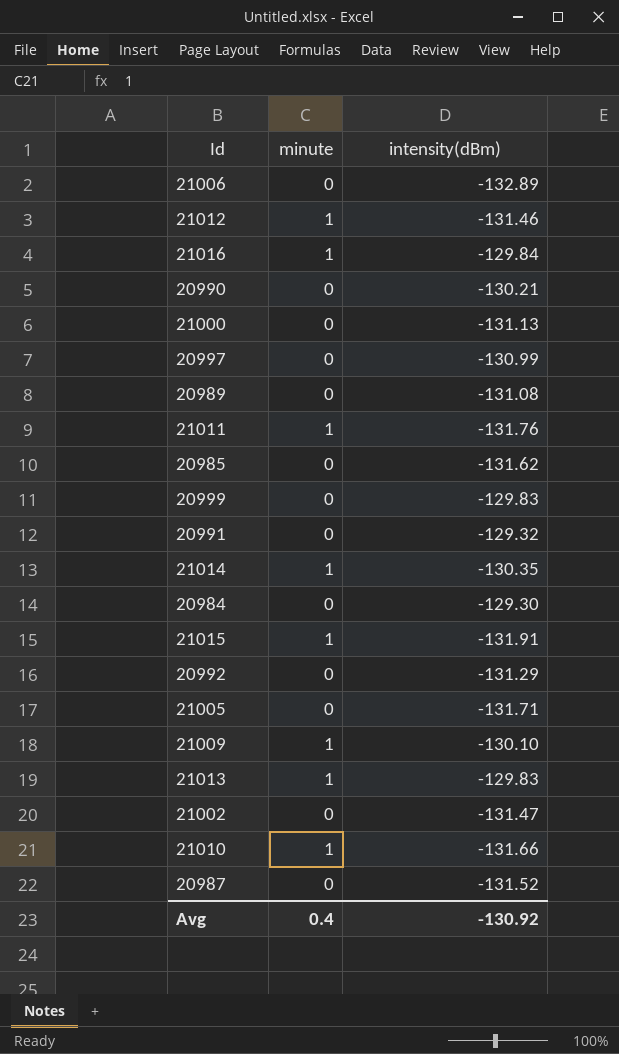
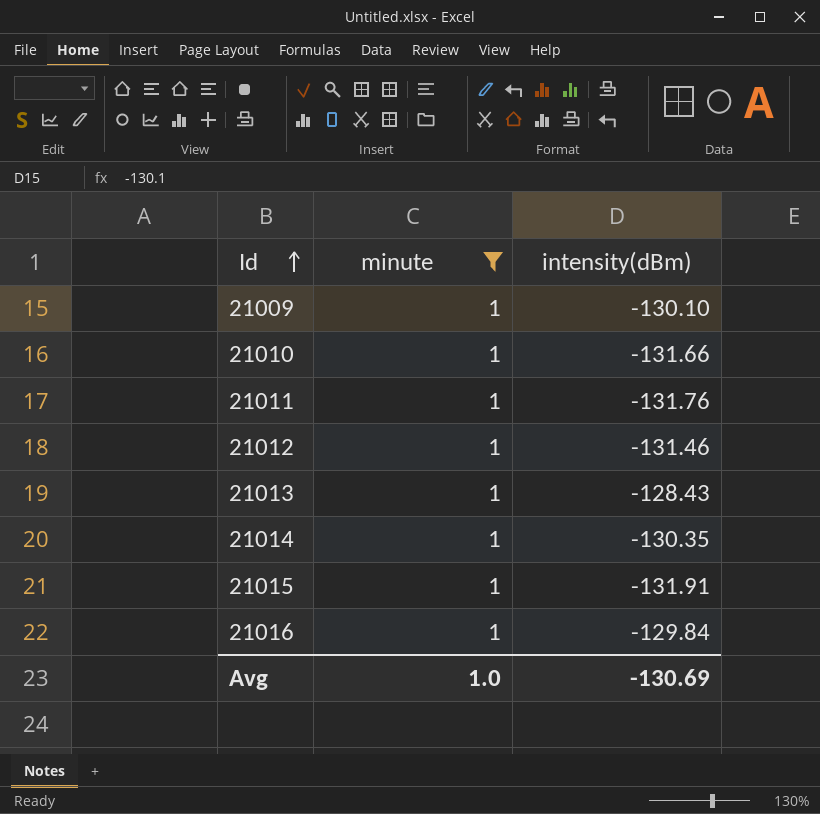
filter: none -> minute = 1
row order: none -> Id ascending
21013 | intensity(dBm): -129.83 -> -128.43
Avg | minute: 0.4 -> 1.0
Avg | intensity(dBm): -130.92 -> -130.69

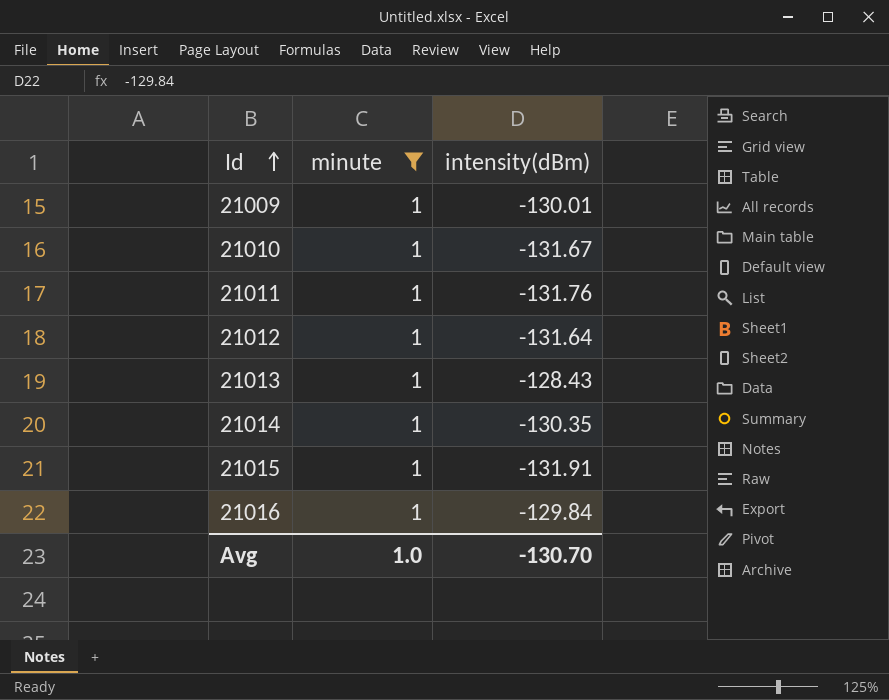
21009 | intensity(dBm): -130.10 -> -130.01
21010 | intensity(dBm): -131.66 -> -131.67
21012 | intensity(dBm): -131.46 -> -131.64
Avg | intensity(dBm): -130.69 -> -130.70

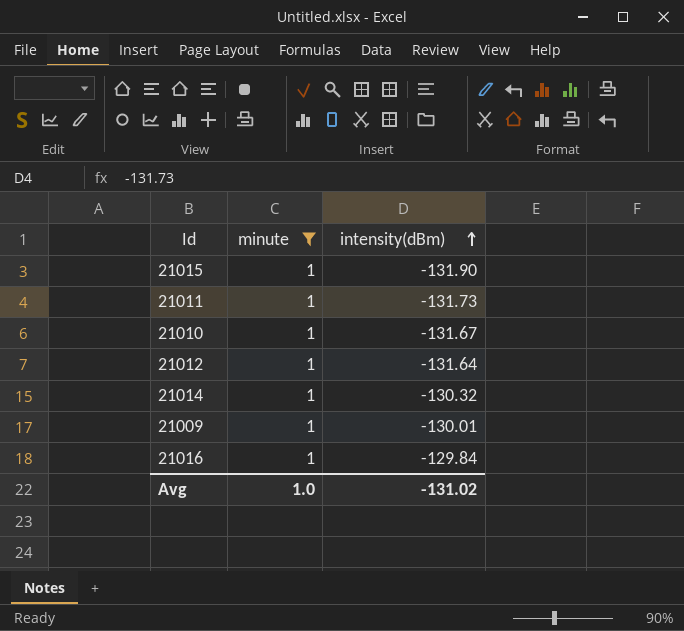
row order: Id ascending -> intensity(dBm) ascending
row 21013: 1 | -128.43 -> none
21015 | intensity(dBm): -131.91 -> -131.90
21011 | intensity(dBm): -131.76 -> -131.73
21014 | intensity(dBm): -130.35 -> -130.32
Avg | intensity(dBm): -130.70 -> -131.02

